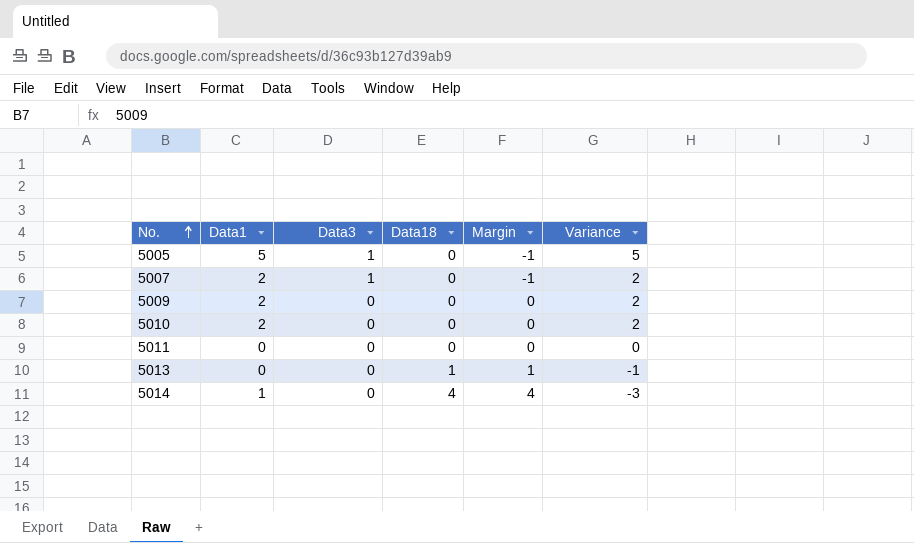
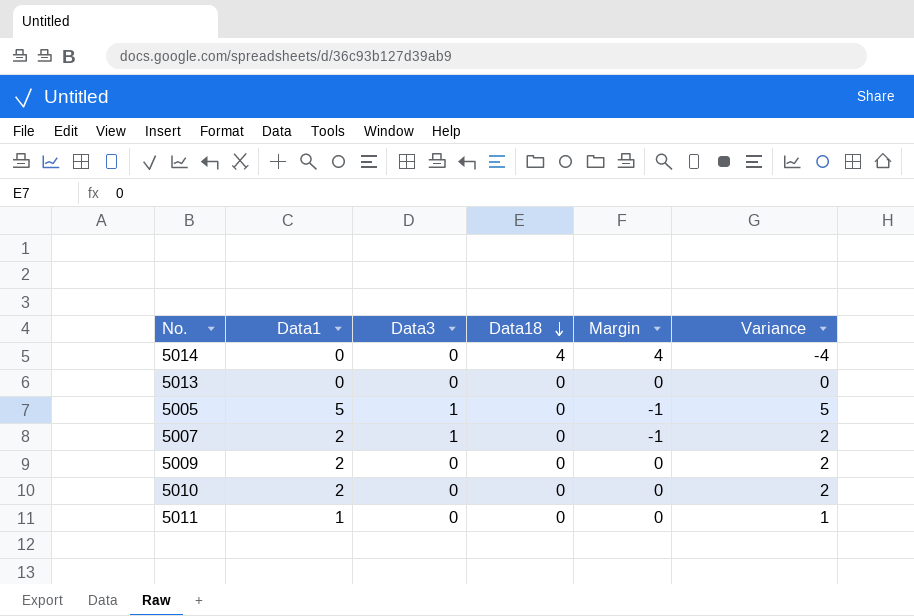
row order: No. ascending -> Data18 descending
5014 | Data1: 1 -> 0
5014 | Variance: -3 -> -4
5013 | Data18: 1 -> 0
5013 | Margin: 1 -> 0
5013 | Variance: -1 -> 0
5011 | Data1: 0 -> 1
5011 | Variance: 0 -> 1

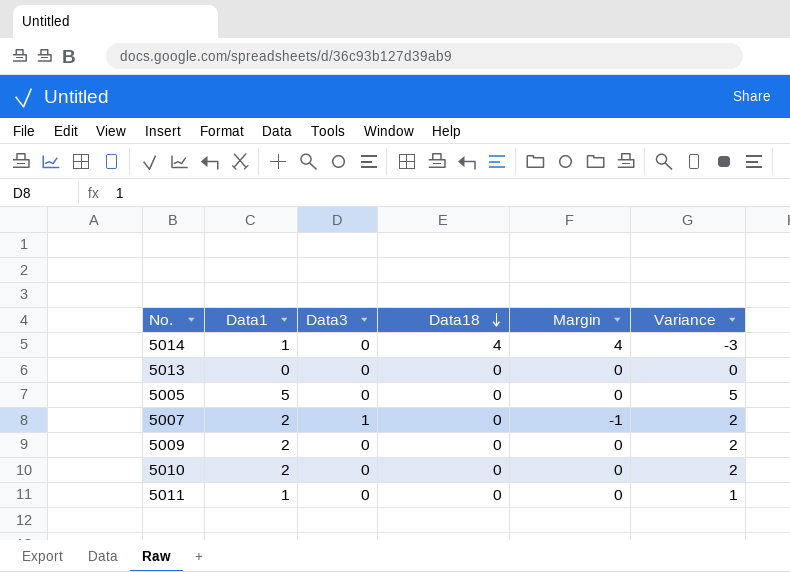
5014 | Data1: 0 -> 1
5014 | Variance: -4 -> -3
5005 | Data3: 1 -> 0
5005 | Margin: -1 -> 0

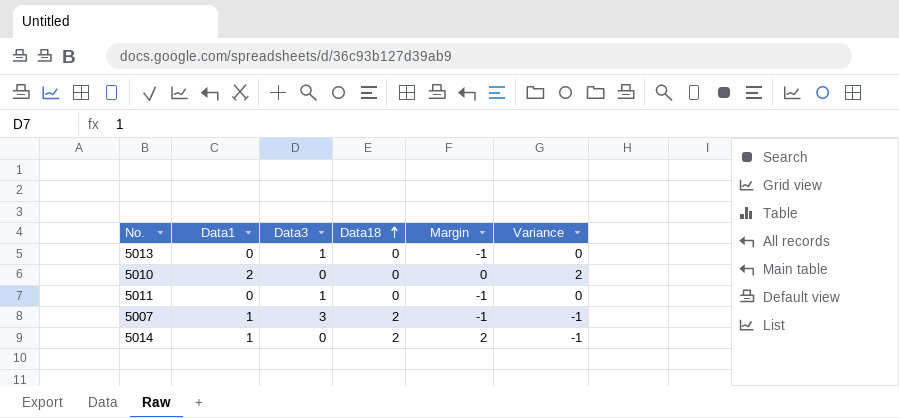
row order: Data18 descending -> Data18 ascending
row 5005: 5 | 0 | 0 | 0 | 5 -> none
row 5009: 2 | 0 | 0 | 0 | 2 -> none
5013 | Data3: 0 -> 1
5013 | Margin: 0 -> -1
5011 | Data1: 1 -> 0
5011 | Data3: 0 -> 1
5011 | Margin: 0 -> -1
5011 | Variance: 1 -> 0
5007 | Data1: 2 -> 1
5007 | Data3: 1 -> 3
5007 | Data18: 0 -> 2
5007 | Variance: 2 -> -1
5014 | Data18: 4 -> 2
5014 | Margin: 4 -> 2
5014 | Variance: -3 -> -1

